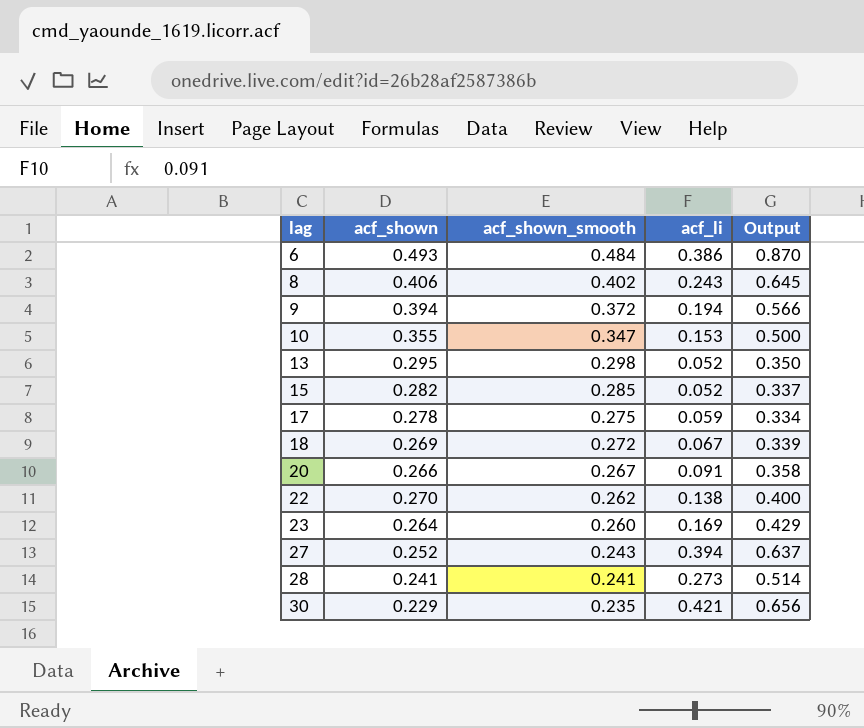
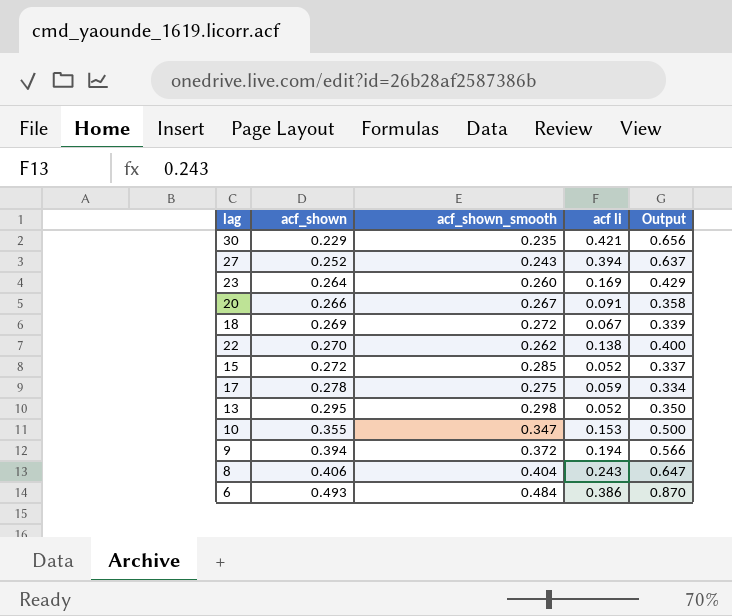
row order: lag ascending -> acf_shown ascending
column name: acf_li -> acf li
row 28: 0.241 | 0.241 | 0.273 | 0.514 -> none
15 | acf_shown: 0.282 -> 0.272
8 | acf_shown_smooth: 0.402 -> 0.404
8 | Output: 0.645 -> 0.647

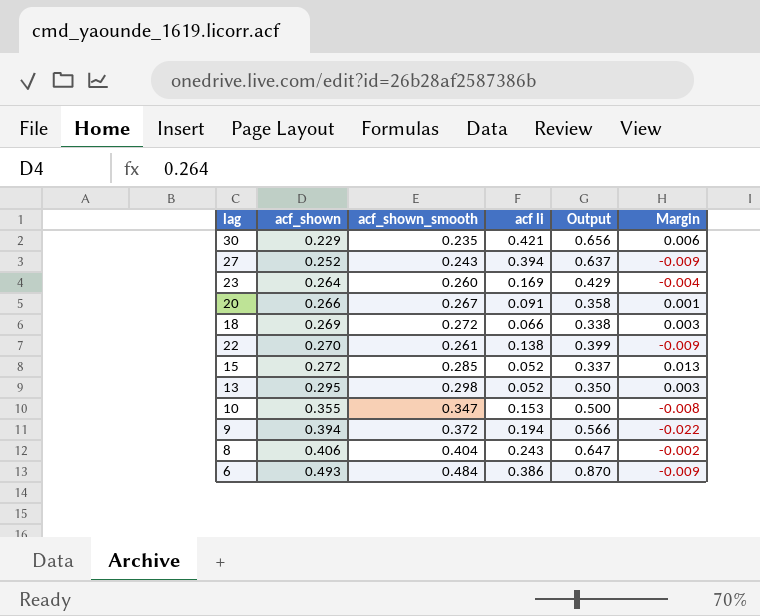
column Margin | formula: none -> [acf_shown_smooth] - [acf_shown]
row 17: 0.278 | 0.275 | 0.059 | 0.334 -> none
18 | acf li: 0.067 -> 0.066
18 | Output: 0.339 -> 0.338
22 | acf_shown_smooth: 0.262 -> 0.261
22 | Output: 0.400 -> 0.399

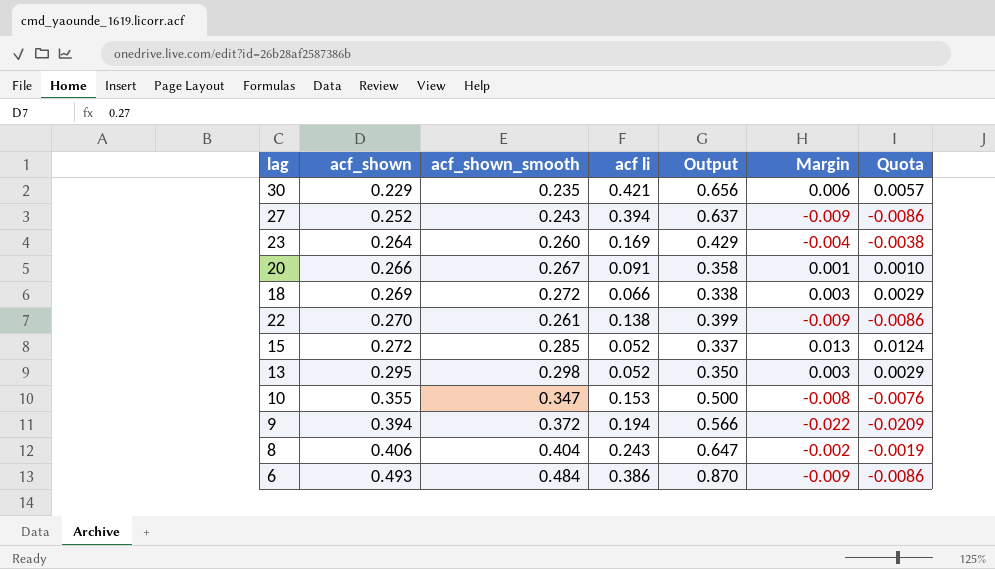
column Quota | formula: none -> [Margin] * 0.95

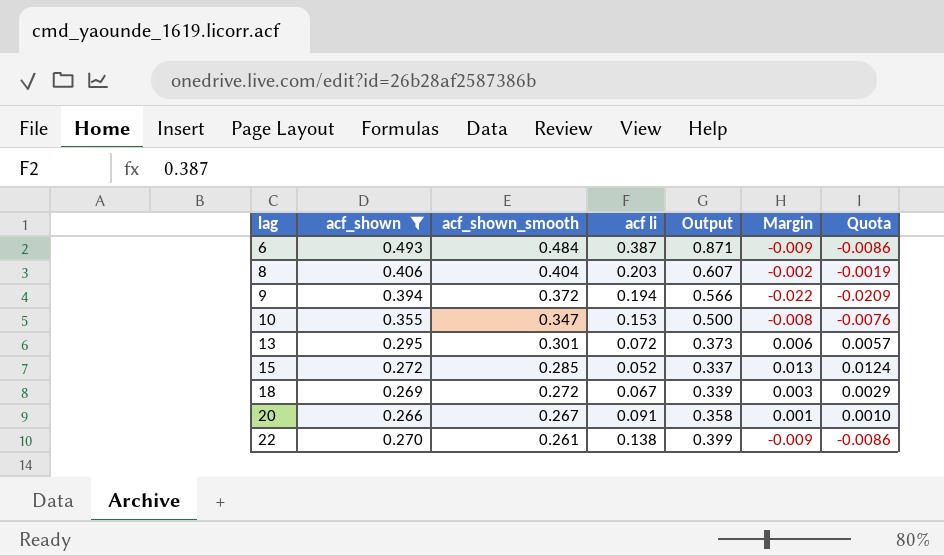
filter: none -> acf_shown >= 0.266
row order: acf_shown ascending -> lag ascending
6 | acf li: 0.386 -> 0.387
6 | Output: 0.870 -> 0.871
8 | acf li: 0.243 -> 0.203
8 | Output: 0.647 -> 0.607
13 | acf_shown_smooth: 0.298 -> 0.301
13 | acf li: 0.052 -> 0.072
13 | Output: 0.350 -> 0.373
13 | Margin: 0.003 -> 0.006
13 | Quota: 0.0029 -> 0.0057
18 | acf li: 0.066 -> 0.067
18 | Output: 0.338 -> 0.339

